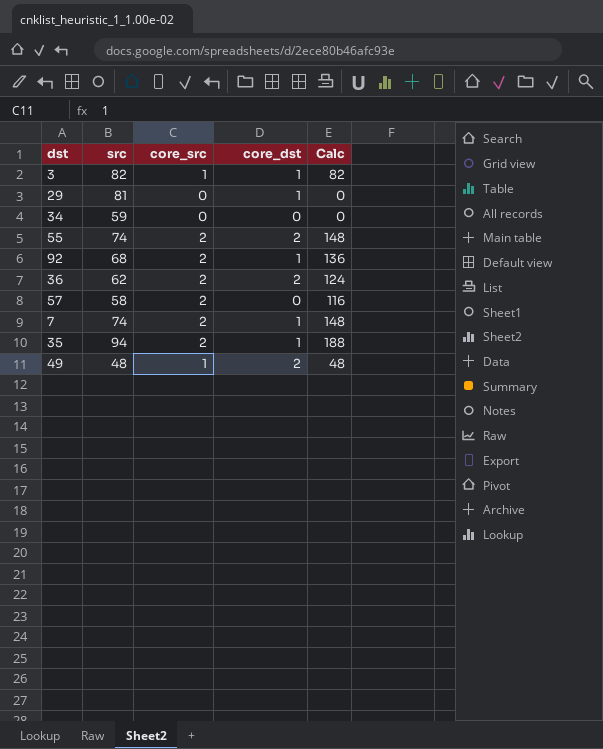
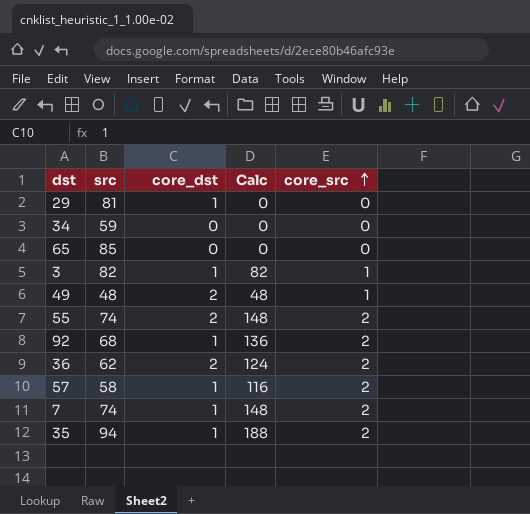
row order: none -> core_src ascending
column core_src | position: 3 -> 5
row 65: none -> 85 | 0 | 0 | 0
57 | core_dst: 0 -> 1

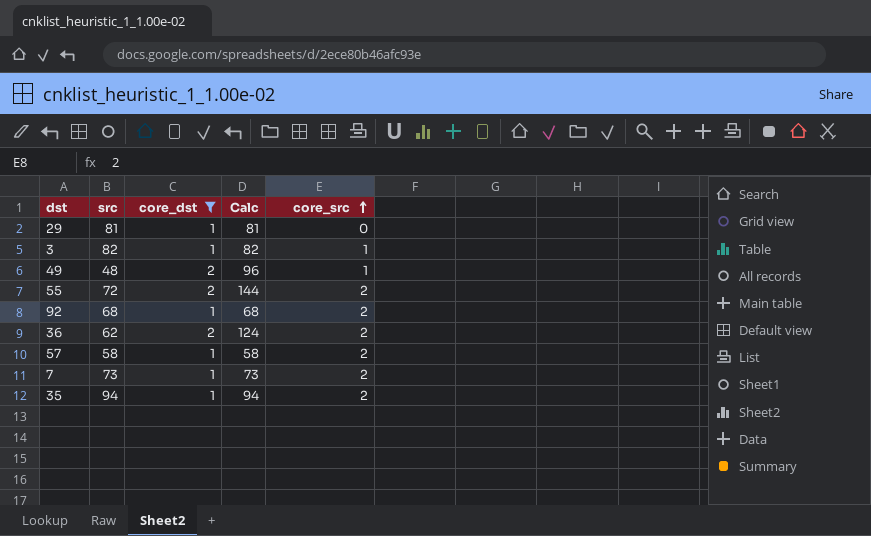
filter: none -> core_dst != 0
column Calc | formula: [src] * [core_src] -> [src] * [core_dst]
55 | src: 74 -> 72
7 | src: 74 -> 73

